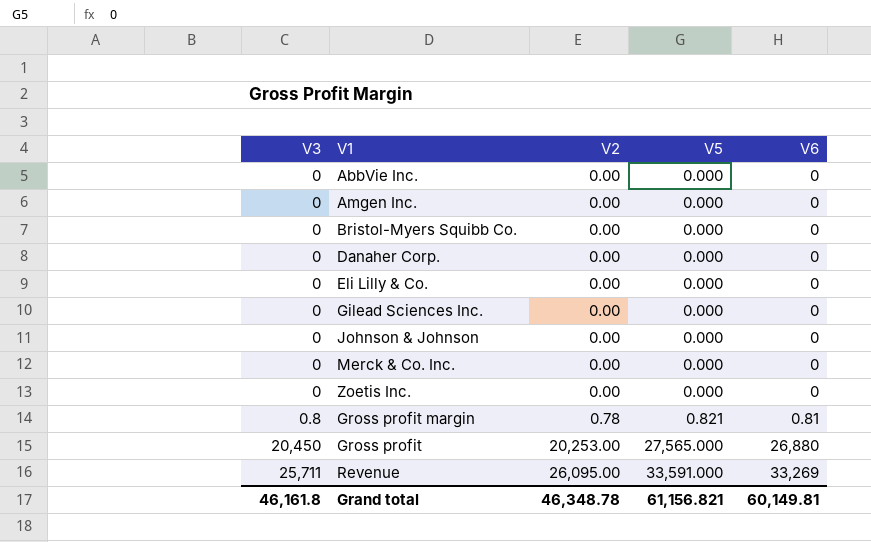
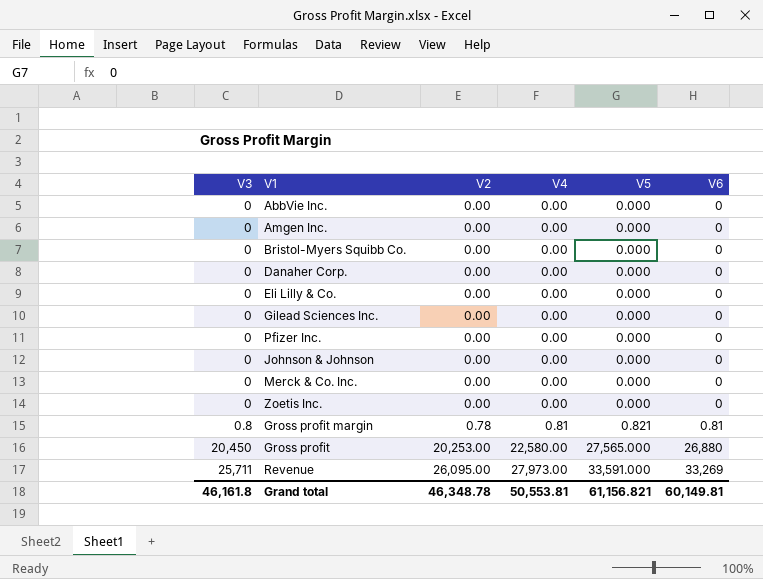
column V4 | position: none -> 4
row Pfizer Inc.: none -> 0 | 0.00 | 0.00 | 0.000 | 0

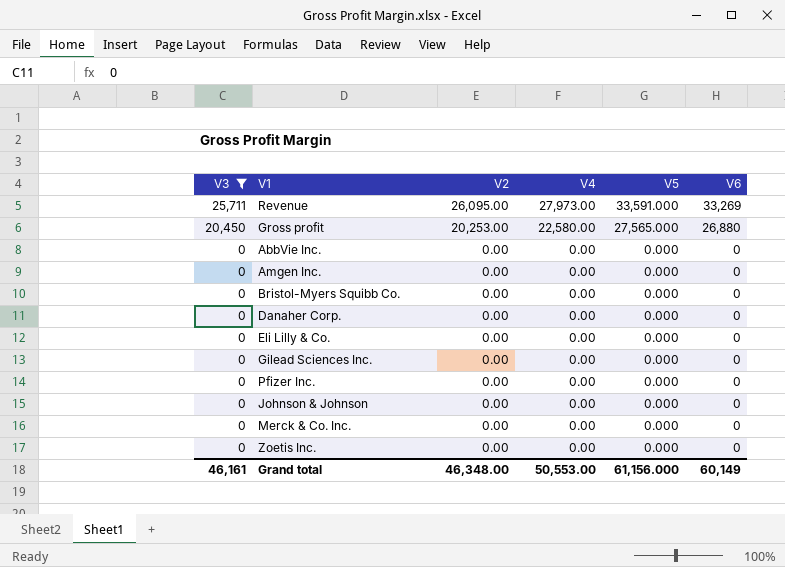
filter: none -> V3 != 0.8
row order: V3 ascending -> V3 descending
Grand total | V3: 46,161.8 -> 46,161
Grand total | V2: 46,348.78 -> 46,348.00
Grand total | V4: 50,553.81 -> 50,553.00
Grand total | V5: 61,156.821 -> 61,156.000
Grand total | V6: 60,149.81 -> 60,149

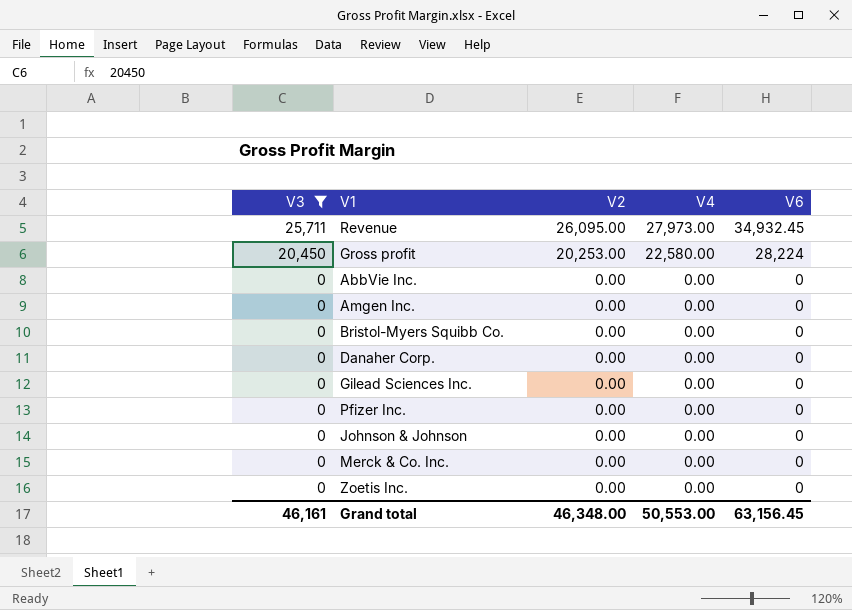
column V5 | position: 5 -> none
row Eli Lilly & Co.: 0 | 0.00 | 0.00 | 0.000 | 0 -> none
Revenue | V6: 33,269 -> 34,932.45
Gross profit | V6: 26,880 -> 28,224
Grand total | V6: 60,149 -> 63,156.45

